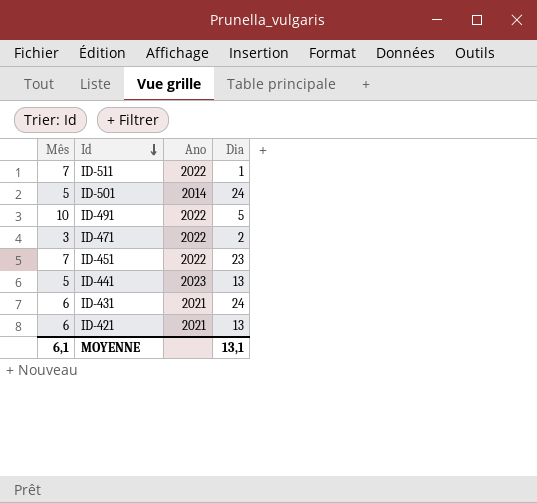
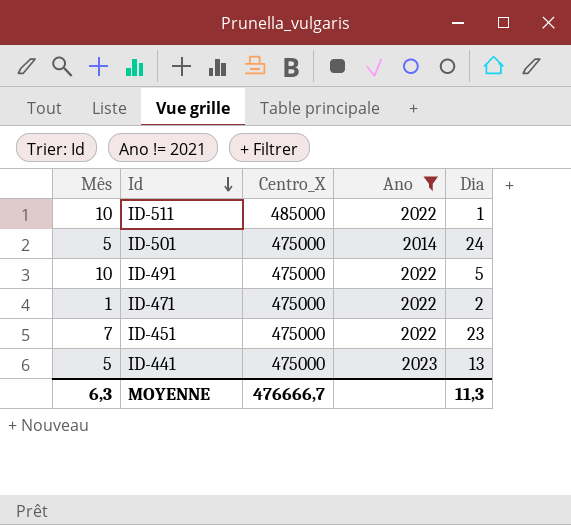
filter: none -> Ano != 2021
column Centro_X | position: none -> 3
ID-511 | Mês: 7 -> 10
ID-471 | Mês: 3 -> 1
MOYENNE | Mês: 6,1 -> 6,3
MOYENNE | Dia: 13,1 -> 11,3

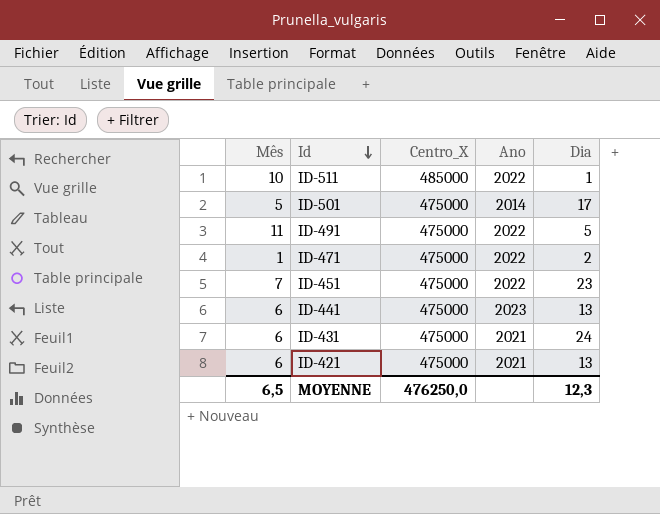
filter: Ano != 2021 -> none
ID-501 | Dia: 24 -> 17
ID-491 | Mês: 10 -> 11
ID-441 | Mês: 5 -> 6
MOYENNE | Mês: 6,3 -> 6,5
MOYENNE | Centro_X: 476666,7 -> 476250,0
MOYENNE | Dia: 11,3 -> 12,3

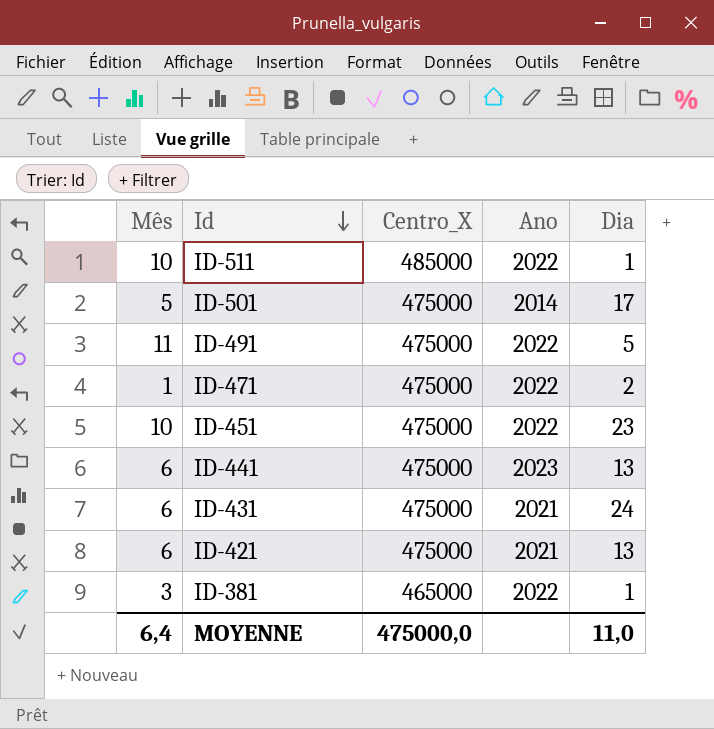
ID-451 | Mês: 7 -> 10
row ID-381: none -> 3 | 465000 | 2022 | 1
MOYENNE | Mês: 6,5 -> 6,4
MOYENNE | Centro_X: 476250,0 -> 475000,0
MOYENNE | Dia: 12,3 -> 11,0

